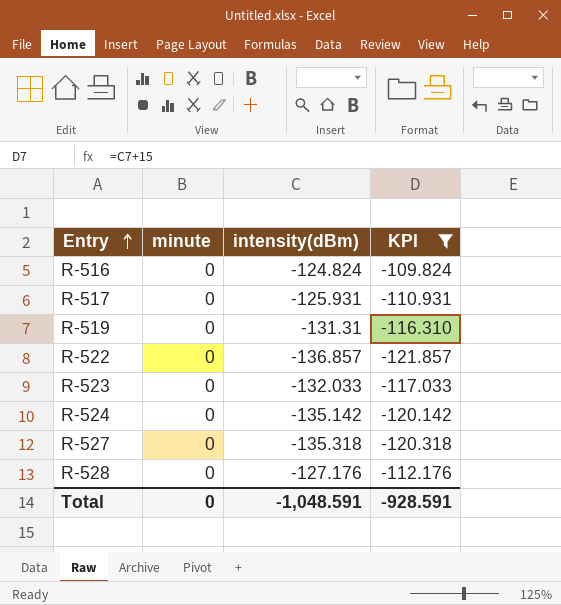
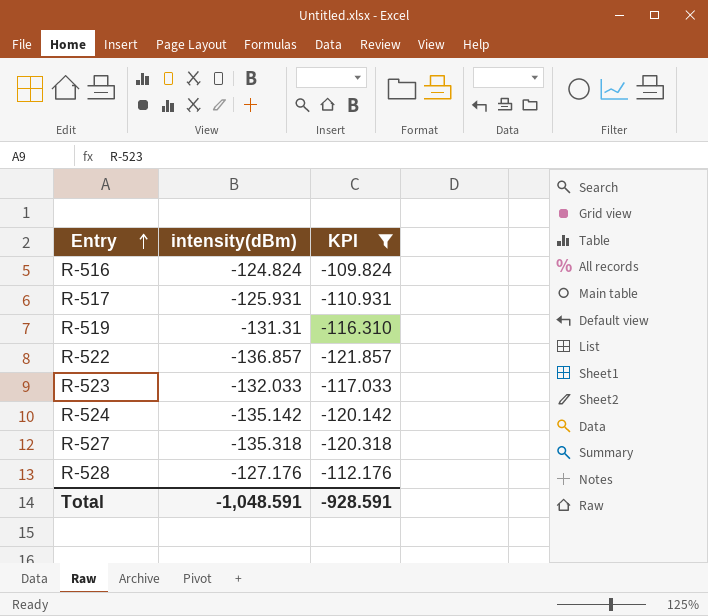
column minute | position: 2 -> none

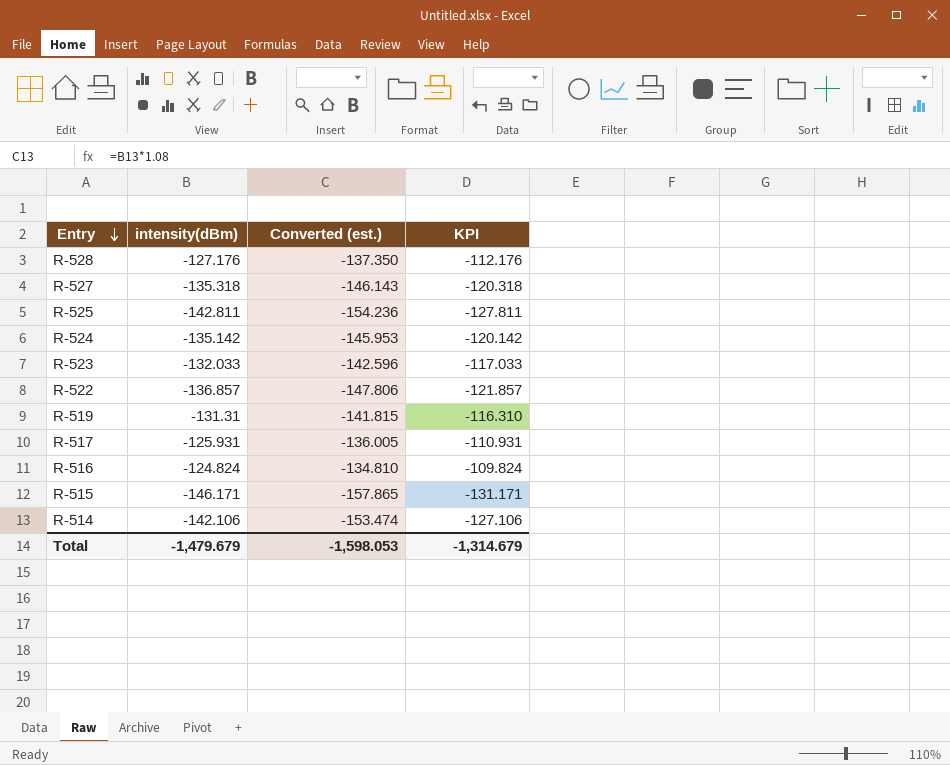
filter: KPI >= -121.857 -> none
row order: Entry ascending -> Entry descending
column Converted (est.) | formula: none -> [intensity(dBm)] * 1.08
Total | intensity(dBm): -1,048.591 -> -1,479.679
Total | KPI: -928.591 -> -1,314.679

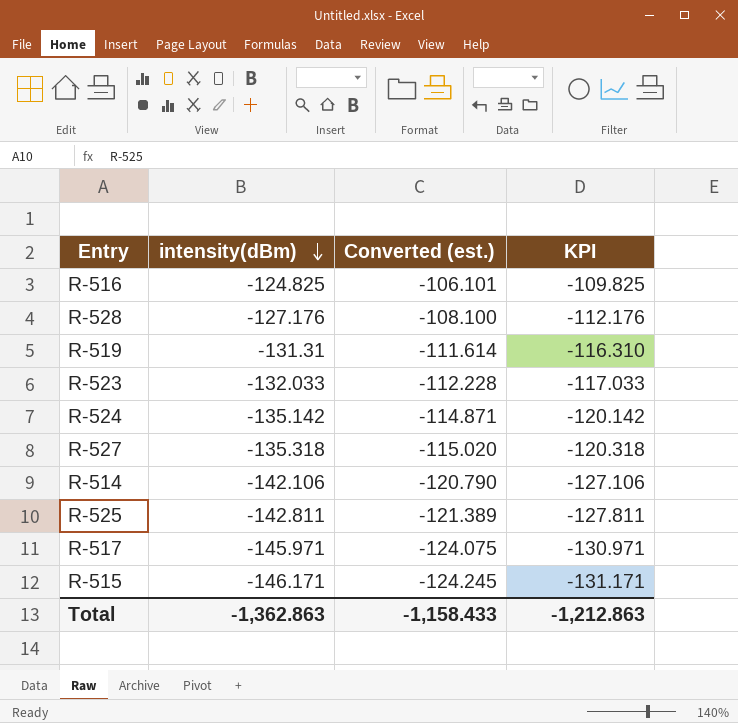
row order: Entry descending -> intensity(dBm) descending
column Converted (est.) | formula: [intensity(dBm)] * 1.08 -> [intensity(dBm)] * 0.85
row R-522: -136.857 | -147.806 | -121.857 -> none
R-516 | intensity(dBm): -124.824 -> -124.825
R-516 | KPI: -109.824 -> -109.825
R-517 | intensity(dBm): -125.931 -> -145.971
R-517 | KPI: -110.931 -> -130.971
Total | intensity(dBm): -1,479.679 -> -1,362.863
Total | Converted (est.): -1,598.053 -> -1,158.433
Total | KPI: -1,314.679 -> -1,212.863

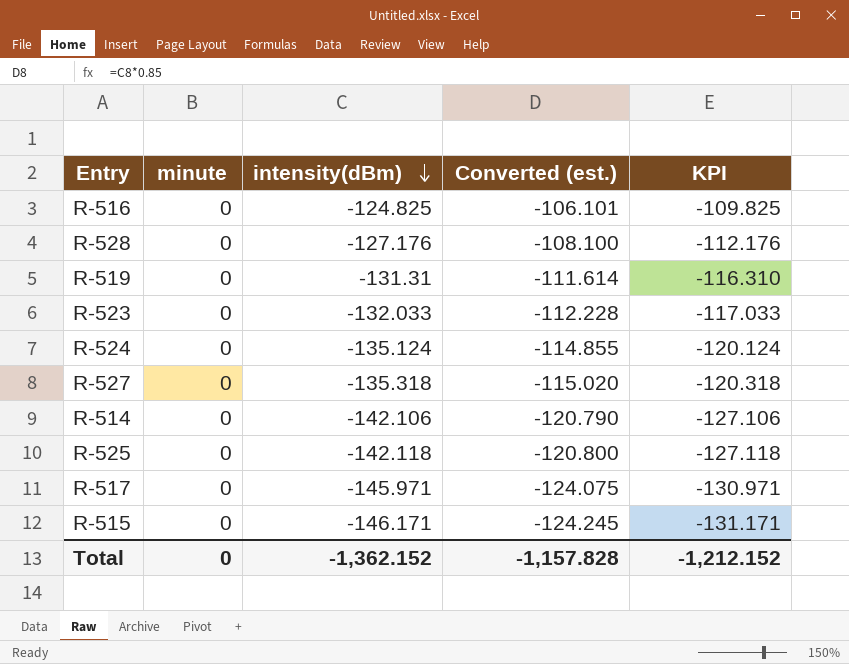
column minute | position: none -> 2
R-524 | intensity(dBm): -135.142 -> -135.124
R-524 | Converted (est.): -114.871 -> -114.855
R-524 | KPI: -120.142 -> -120.124
R-525 | intensity(dBm): -142.811 -> -142.118
R-525 | Converted (est.): -121.389 -> -120.800
R-525 | KPI: -127.811 -> -127.118
Total | intensity(dBm): -1,362.863 -> -1,362.152
Total | Converted (est.): -1,158.433 -> -1,157.828
Total | KPI: -1,212.863 -> -1,212.152

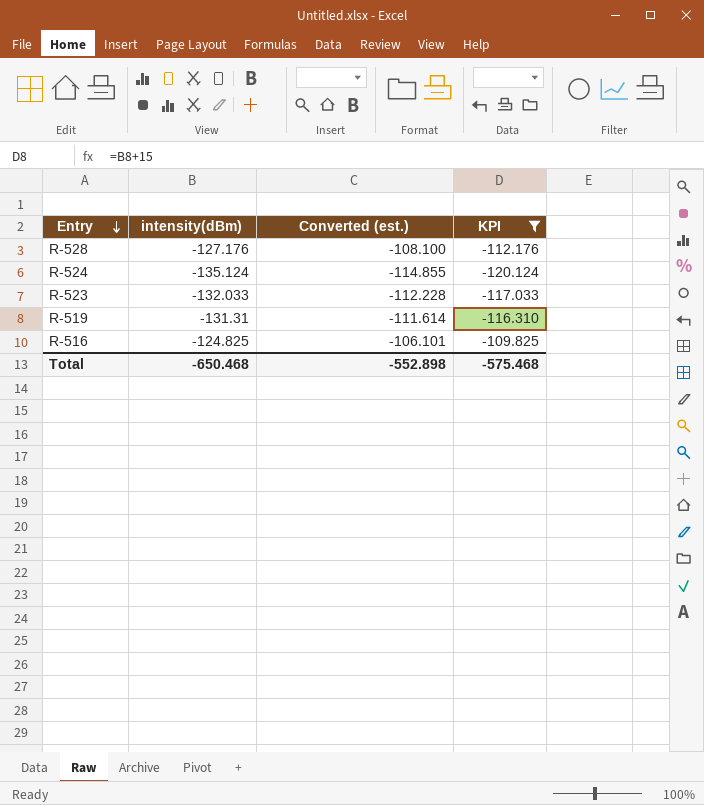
filter: none -> KPI >= -120.124
row order: intensity(dBm) descending -> Entry descending
column minute | position: 2 -> none
Total | intensity(dBm): -1,362.152 -> -650.468
Total | Converted (est.): -1,157.828 -> -552.898
Total | KPI: -1,212.152 -> -575.468

